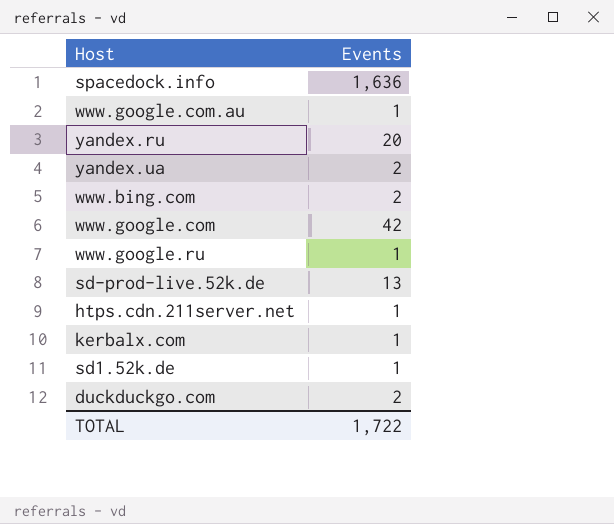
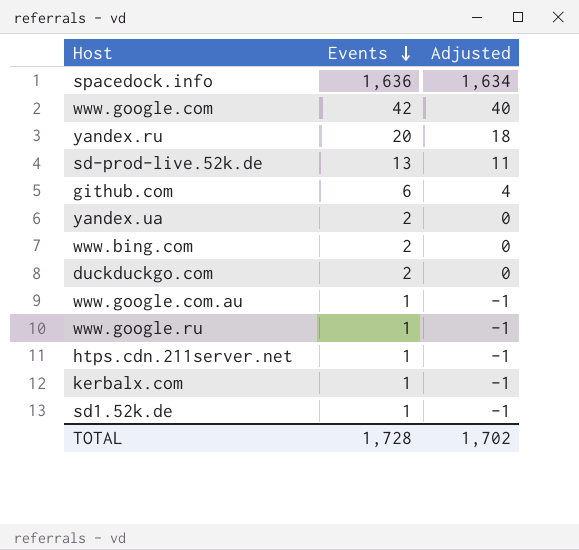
row order: none -> Events descending
column Adjusted | formula: none -> [Events] - 2
row github.com: none -> 6 | 4
TOTAL | Events: 1,722 -> 1,728

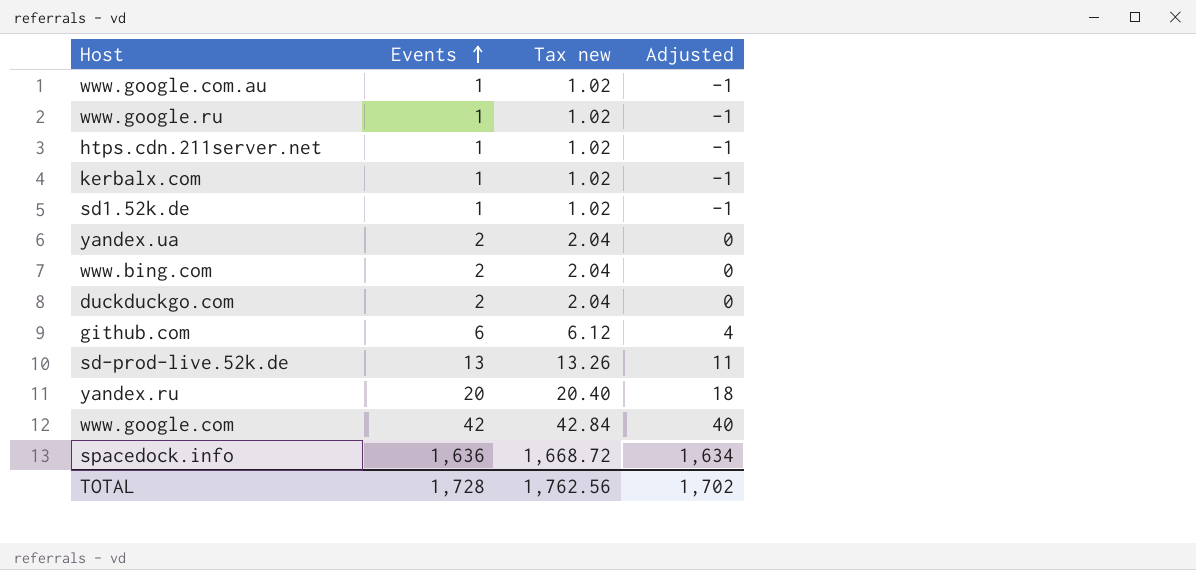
row order: Events descending -> Events ascending
column Tax new | formula: none -> [Events] * 1.02

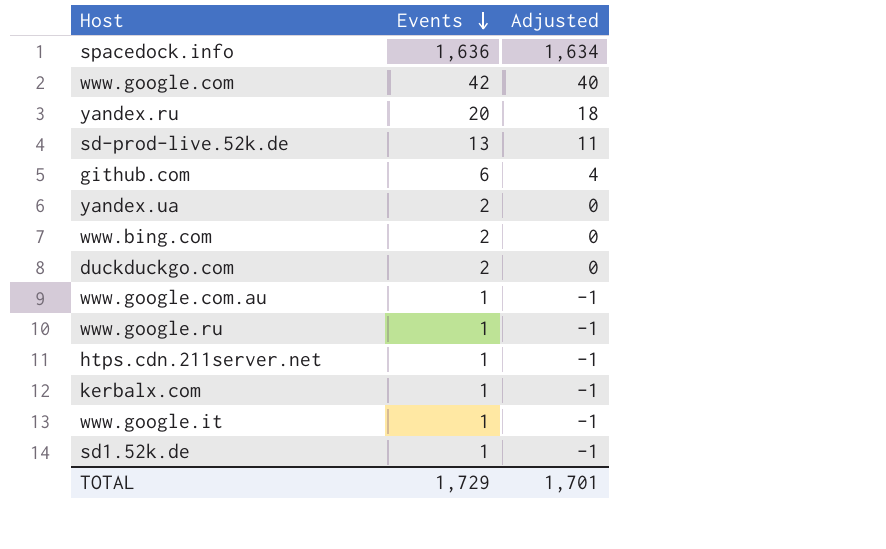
row order: Events ascending -> Events descending
column Tax new | formula: [Events] * 1.02 -> none
row www.google.it: none -> 1 | -1
TOTAL | Events: 1,728 -> 1,729
TOTAL | Adjusted: 1,702 -> 1,701

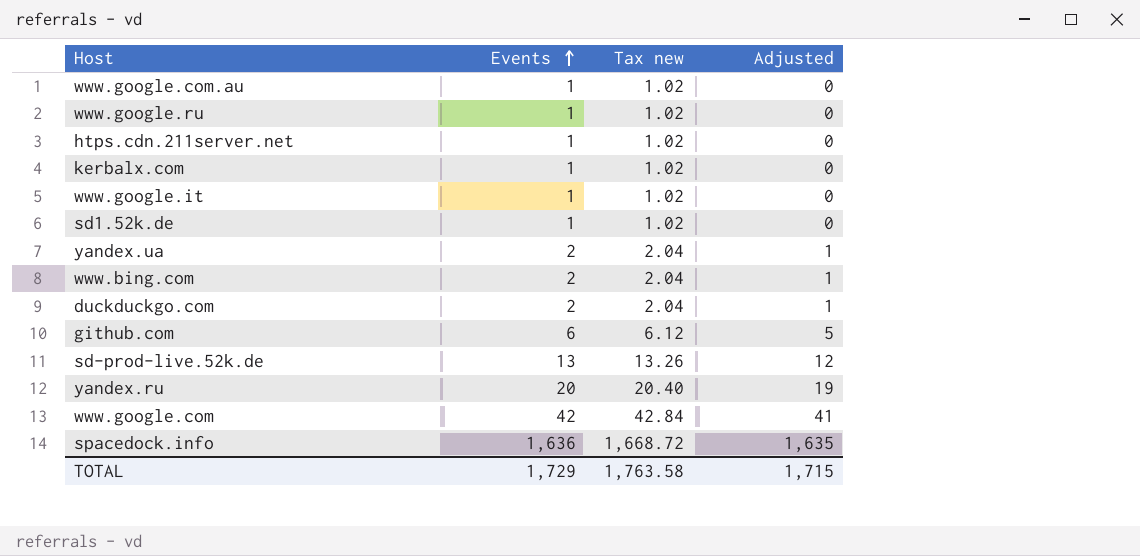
row order: Events descending -> Events ascending
column Tax new | formula: none -> [Events] * 1.02
column Adjusted | formula: [Events] - 2 -> [Events] - 1
TOTAL | Adjusted: 1,701 -> 1,715

